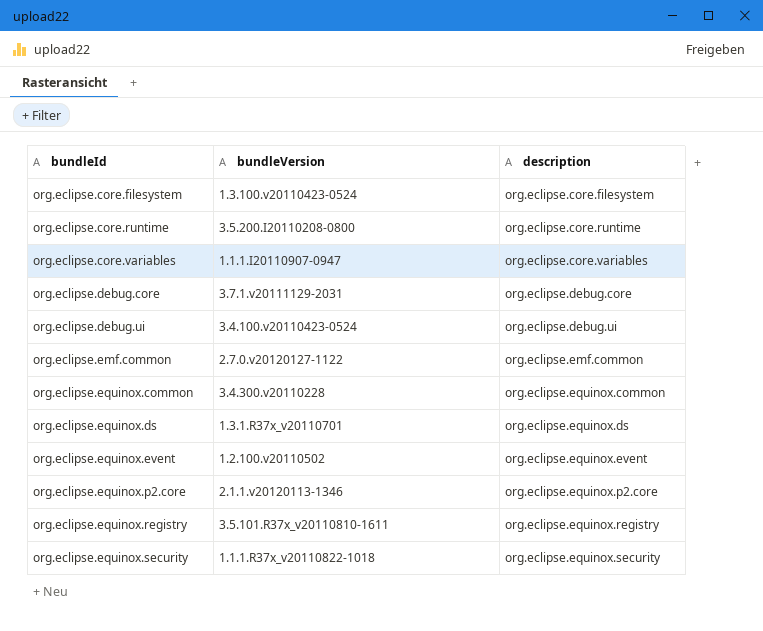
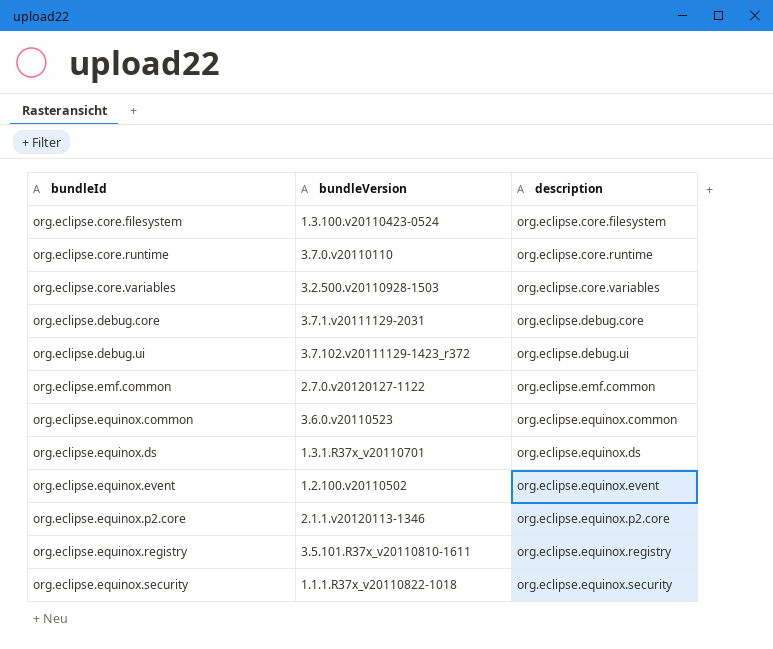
org.eclipse.core.runtime | bundleVersion: 3.5.200.I20110208-0800 -> 3.7.0.v20110110
org.eclipse.core.variables | bundleVersion: 1.1.1.I20110907-0947 -> 3.2.500.v20110928-1503
org.eclipse.debug.ui | bundleVersion: 3.4.100.v20110423-0524 -> 3.7.102.v20111129-1423_r372
org.eclipse.equinox.common | bundleVersion: 3.4.300.v20110228 -> 3.6.0.v20110523

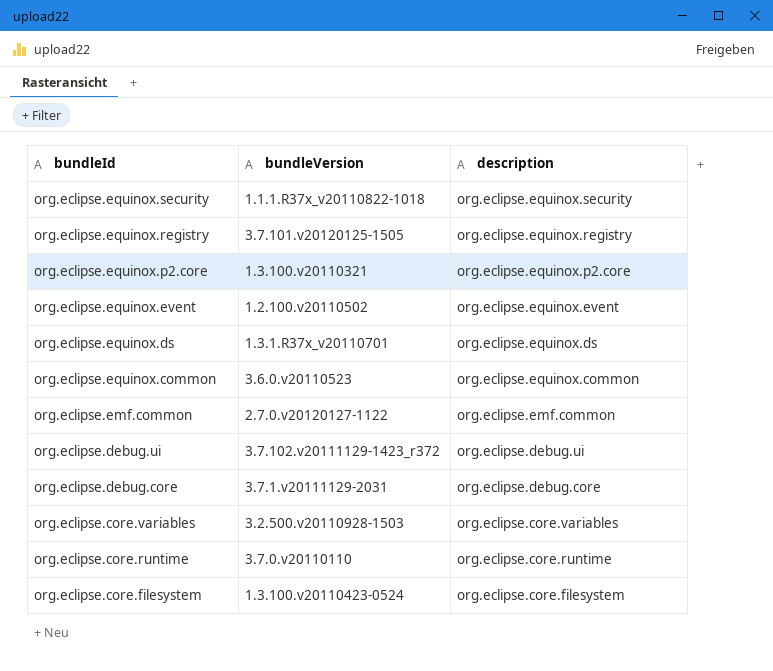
row order: bundleId ascending -> bundleId descending
org.eclipse.equinox.registry | bundleVersion: 3.5.101.R37x_v20110810-1611 -> 3.7.101.v20120125-1505
org.eclipse.equinox.p2.core | bundleVersion: 2.1.1.v20120113-1346 -> 1.3.100.v20110321

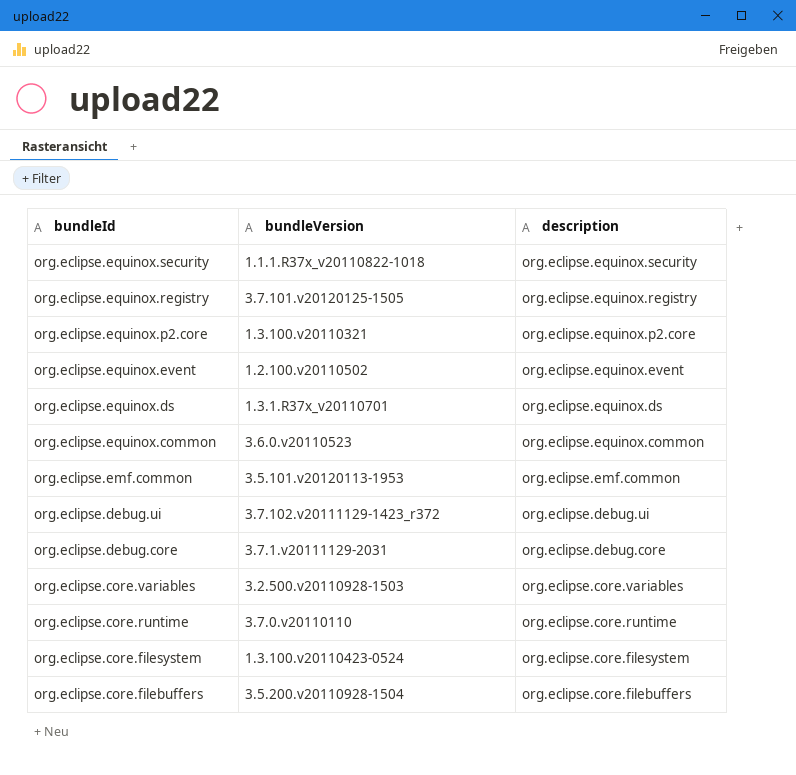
org.eclipse.emf.common | bundleVersion: 2.7.0.v20120127-1122 -> 3.5.101.v20120113-1953
row org.eclipse.core.filebuffers: none -> 3.5.200.v20110928-1504 | org.eclipse.core.filebuffers

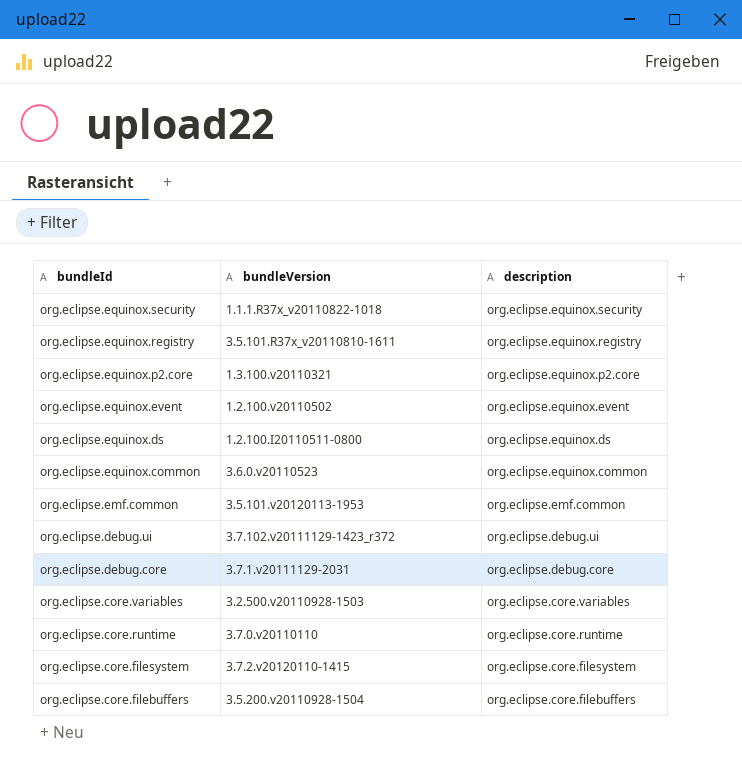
org.eclipse.equinox.registry | bundleVersion: 3.7.101.v20120125-1505 -> 3.5.101.R37x_v20110810-1611
org.eclipse.equinox.ds | bundleVersion: 1.3.1.R37x_v20110701 -> 1.2.100.I20110511-0800
org.eclipse.core.filesystem | bundleVersion: 1.3.100.v20110423-0524 -> 3.7.2.v20120110-1415

